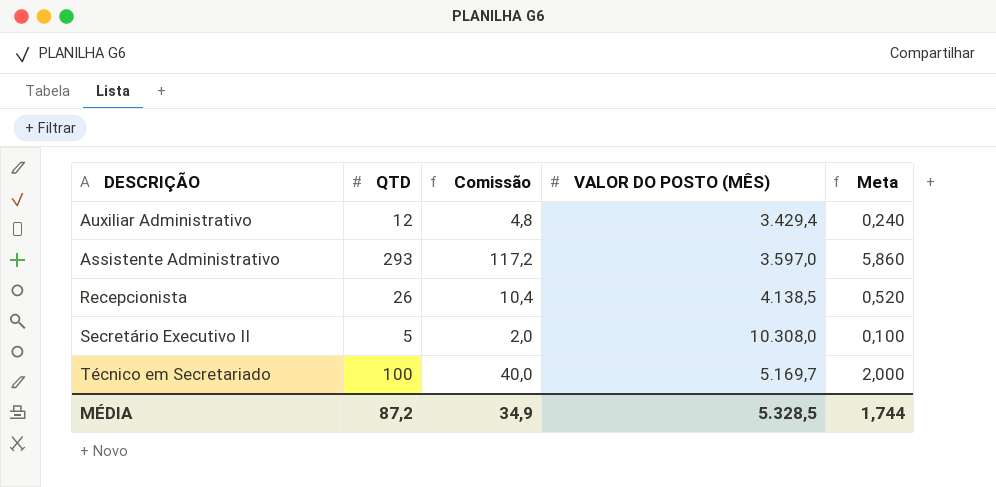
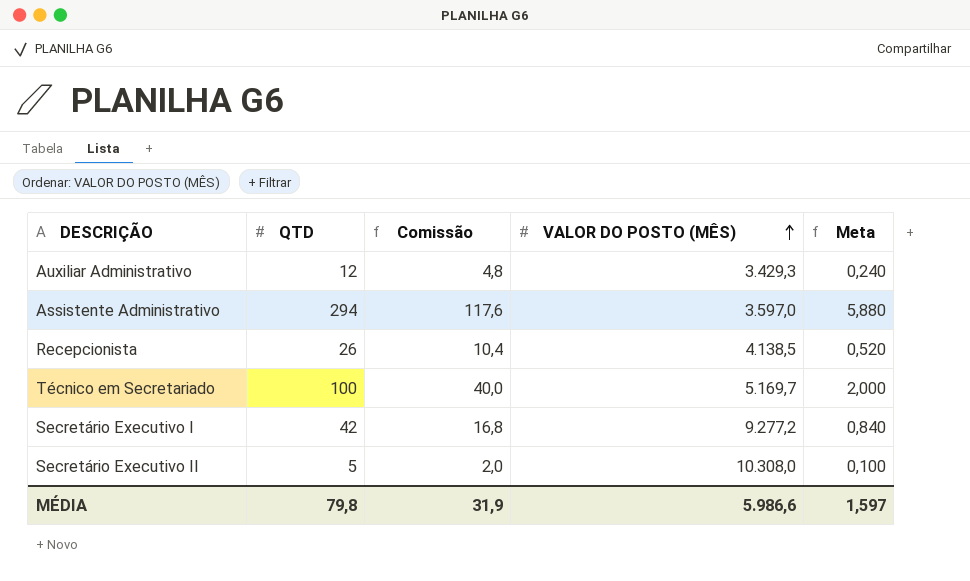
row order: none -> VALOR DO POSTO (MÊS) ascending
Auxiliar Administrativo | VALOR DO POSTO (MÊS): 3.429,4 -> 3.429,3
Assistente Administrativo | QTD: 293 -> 294
Assistente Administrativo | Comissão: 117,2 -> 117,6
Assistente Administrativo | Meta: 5,860 -> 5,880
row Secretário Executivo I: none -> 42 | 16,8 | 9.277,2 | 0,840
MÉDIA | QTD: 87,2 -> 79,8
MÉDIA | Comissão: 34,9 -> 31,9
MÉDIA | VALOR DO POSTO (MÊS): 5.328,5 -> 5.986,6
MÉDIA | Meta: 1,744 -> 1,597

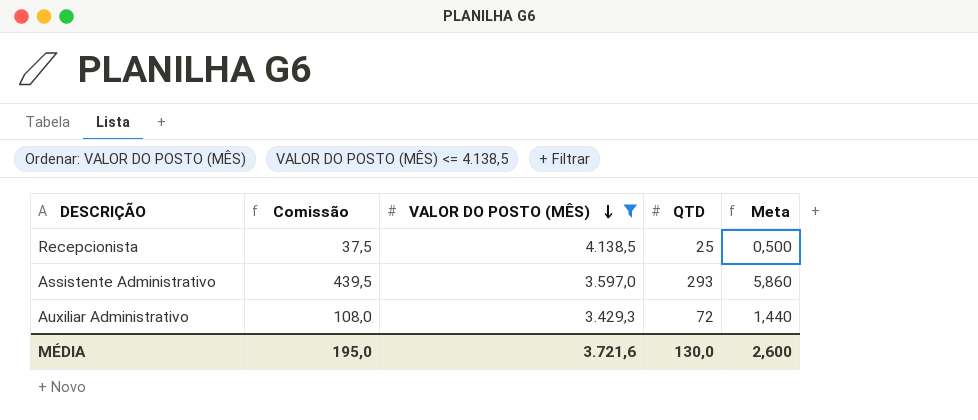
filter: none -> VALOR DO POSTO (MÊS) <= 4.138,5
row order: VALOR DO POSTO (MÊS) ascending -> VALOR DO POSTO (MÊS) descending
column Comissão | formula: [QTD] * 0,4 -> [QTD] * 1,5
column QTD | position: 2 -> 4
Recepcionista | QTD: 26 -> 25
Recepcionista | Meta: 0,520 -> 0,500
Assistente Administrativo | QTD: 294 -> 293
Assistente Administrativo | Meta: 5,880 -> 5,860
Auxiliar Administrativo | QTD: 12 -> 72
Auxiliar Administrativo | Meta: 0,240 -> 1,440
MÉDIA | Comissão: 31,9 -> 195,0
MÉDIA | VALOR DO POSTO (MÊS): 5.986,6 -> 3.721,6
MÉDIA | QTD: 79,8 -> 130,0
MÉDIA | Meta: 1,597 -> 2,600

